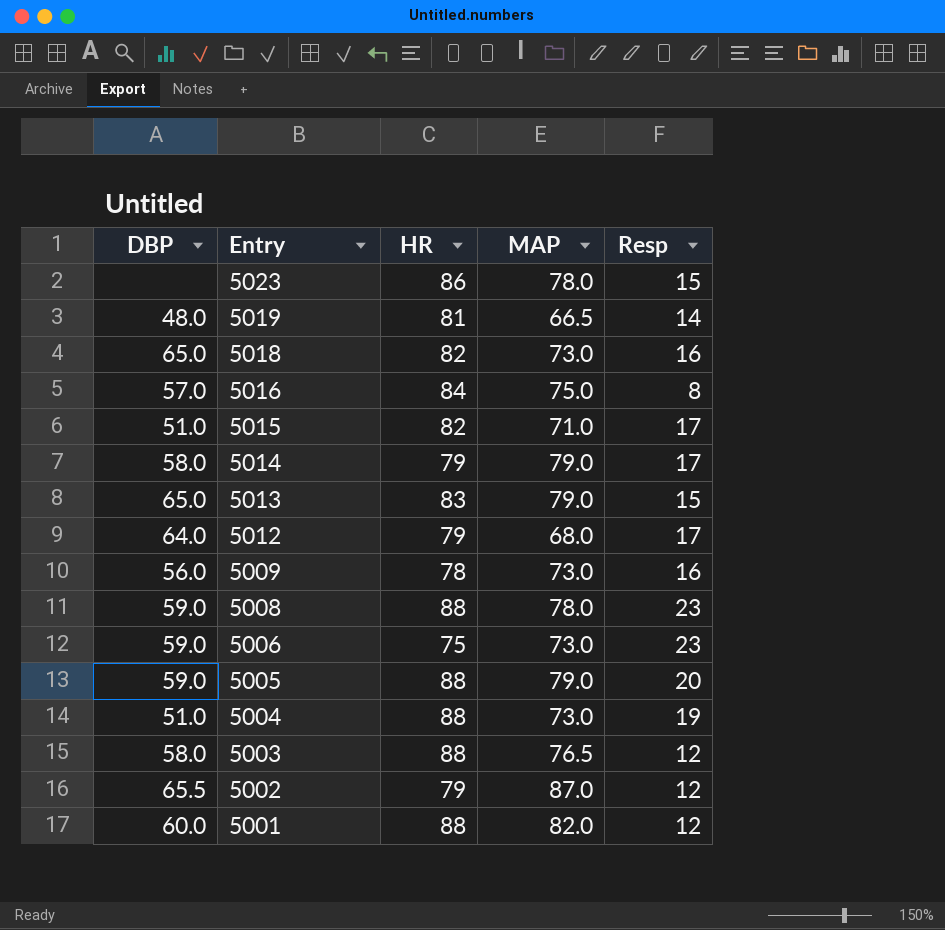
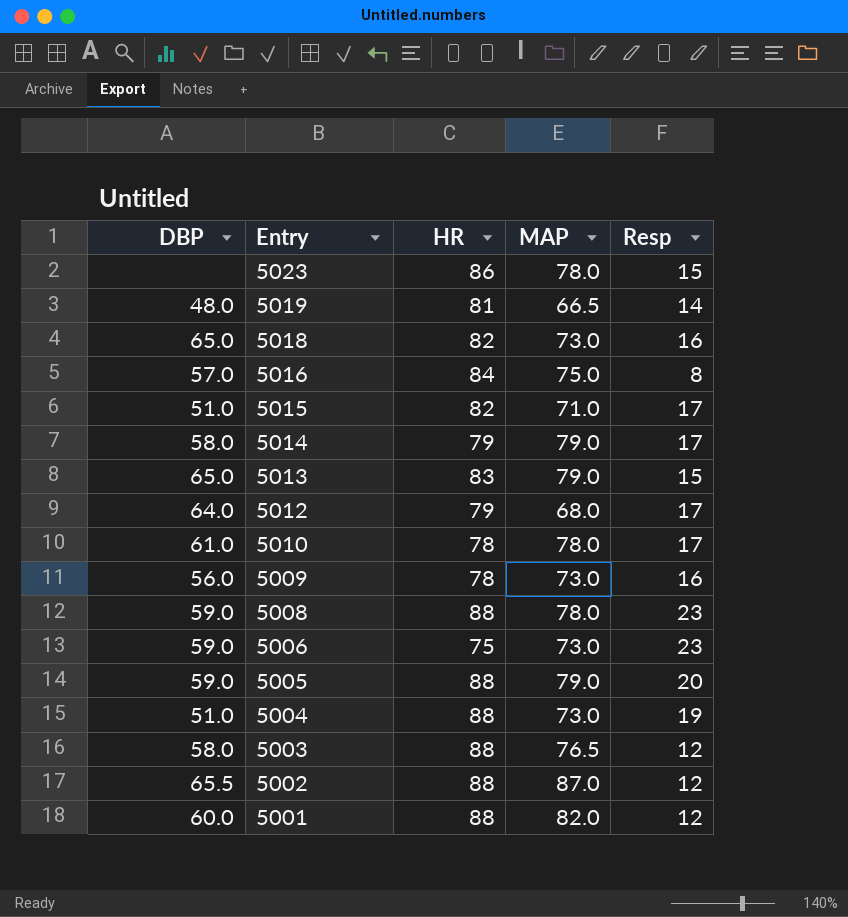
row 5010: none -> 61.0 | 78 | 78.0 | 17
5002 | HR: 79 -> 88

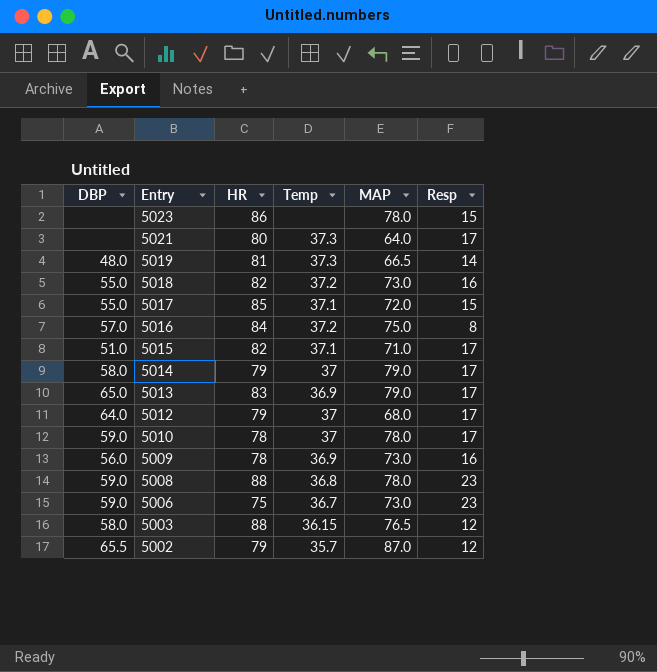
column Temp | position: none -> 4
row 5005: 59.0 | 88 | 79.0 | 20 -> none
row 5004: 51.0 | 88 | 73.0 | 19 -> none
row 5001: 60.0 | 88 | 82.0 | 12 -> none
row 5021: none -> none | 80 | 37.3 | 64.0 | 17
5018 | DBP: 65.0 -> 55.0
row 5017: none -> 55.0 | 85 | 37.1 | 72.0 | 15
5013 | Resp: 15 -> 17
5010 | DBP: 61.0 -> 59.0
5002 | HR: 88 -> 79

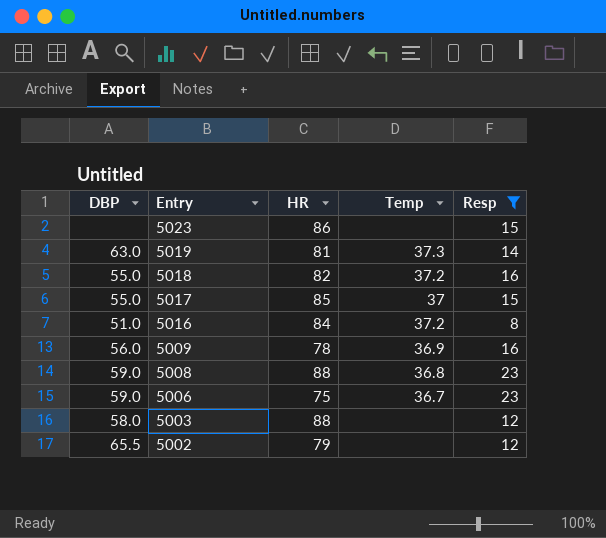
filter: none -> Resp != 17
column MAP | position: 5 -> none
5019 | DBP: 48.0 -> 63.0
5017 | Temp: 37.1 -> 37
5016 | DBP: 57.0 -> 51.0
5003 | Temp: 36.15 -> none
5002 | Temp: 35.7 -> none

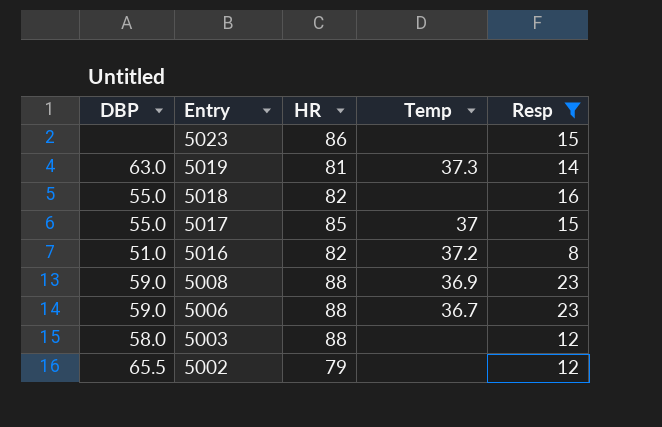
row 5009: 56.0 | 78 | 36.9 | 16 -> none
5018 | Temp: 37.2 -> none
5016 | HR: 84 -> 82
5008 | Temp: 36.8 -> 36.9
5006 | HR: 75 -> 88

